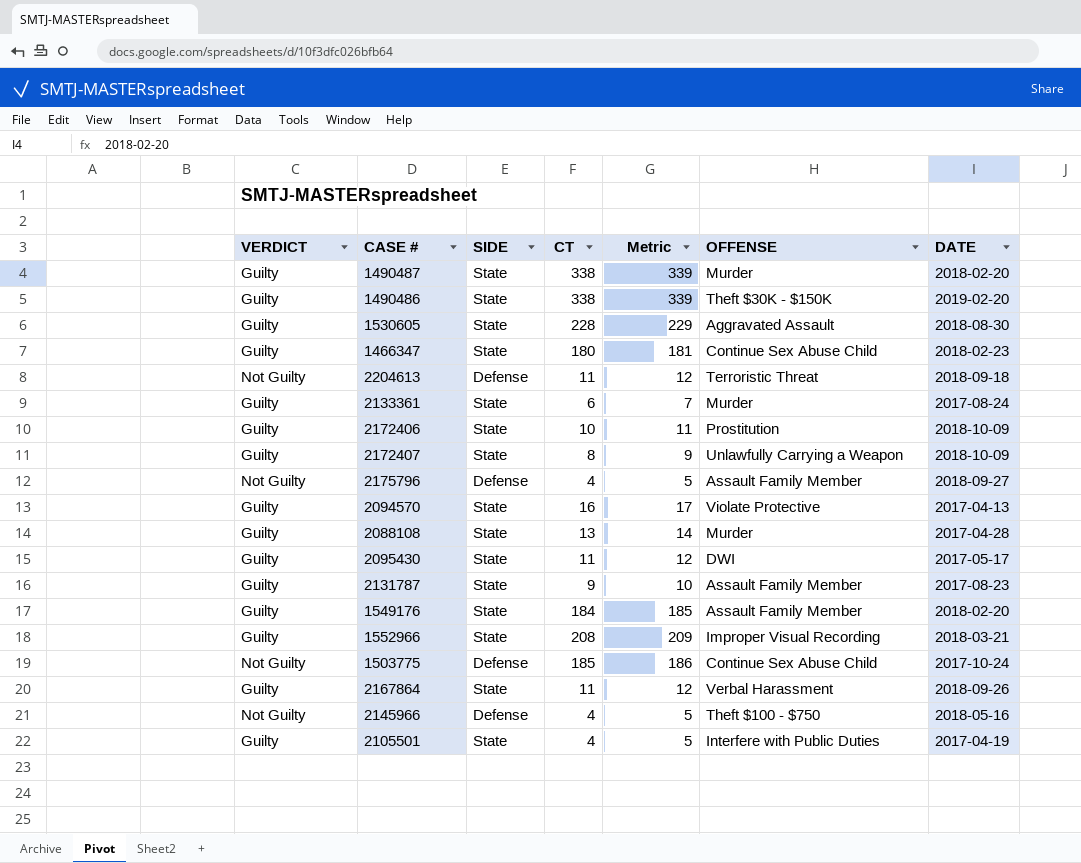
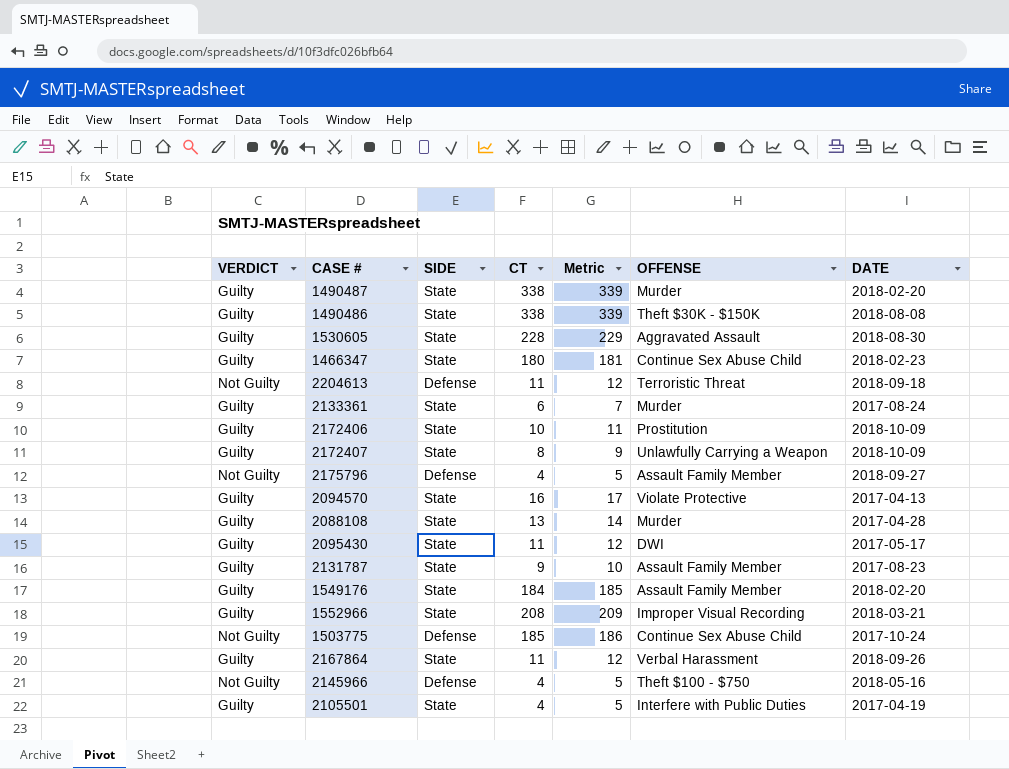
1490486 | DATE: 2019-02-20 -> 2018-08-08

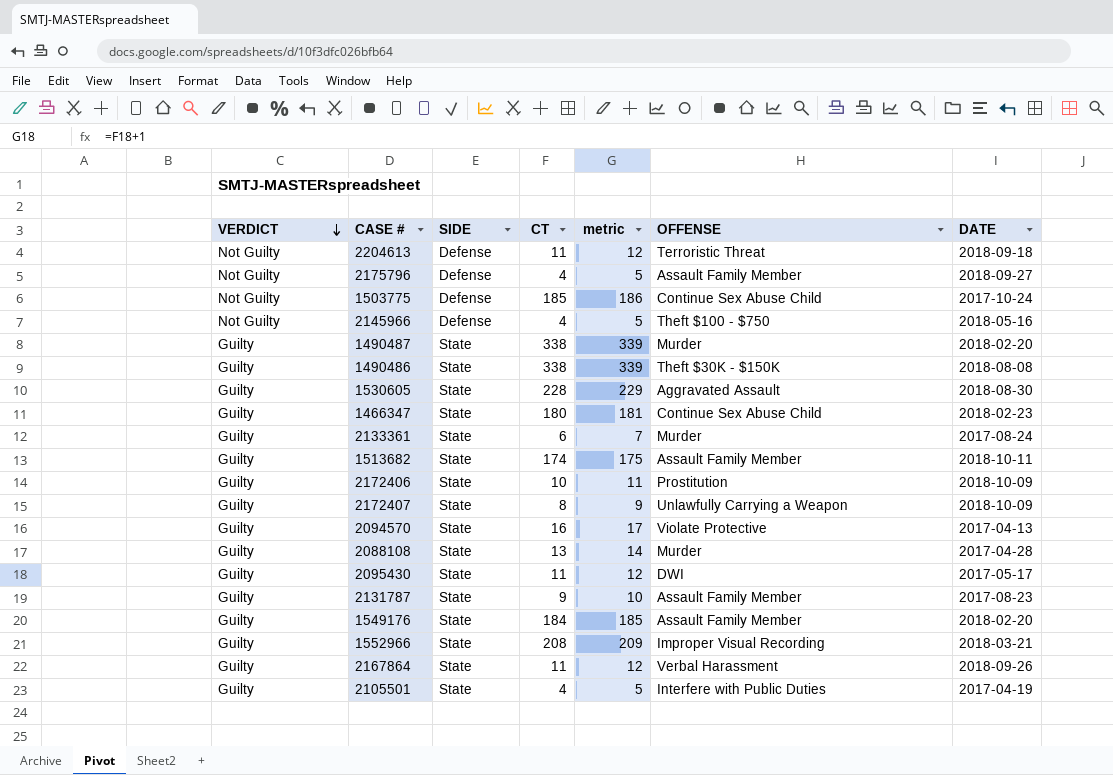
row order: none -> VERDICT descending
column name: Metric -> metric
row 1513682: none -> Guilty | State | 174 | 175 | Assault Family Member | 2018-10-11

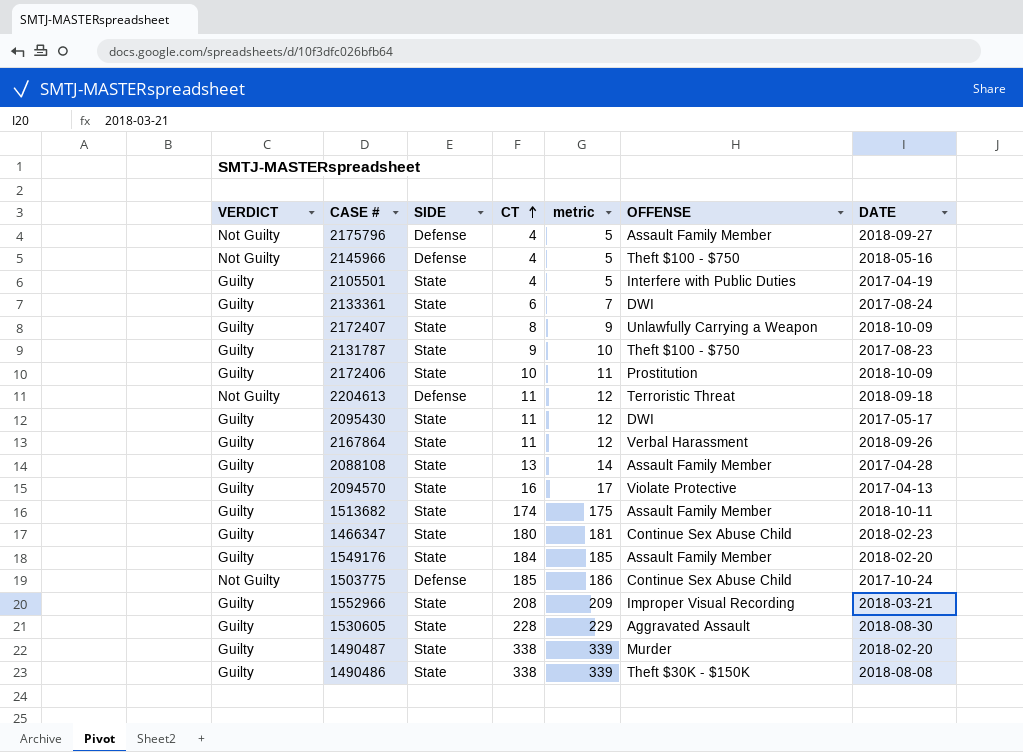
row order: VERDICT descending -> CT ascending
2133361 | OFFENSE: Murder -> DWI
2131787 | OFFENSE: Assault Family Member -> Theft $100 - $750
2088108 | OFFENSE: Murder -> Assault Family Member

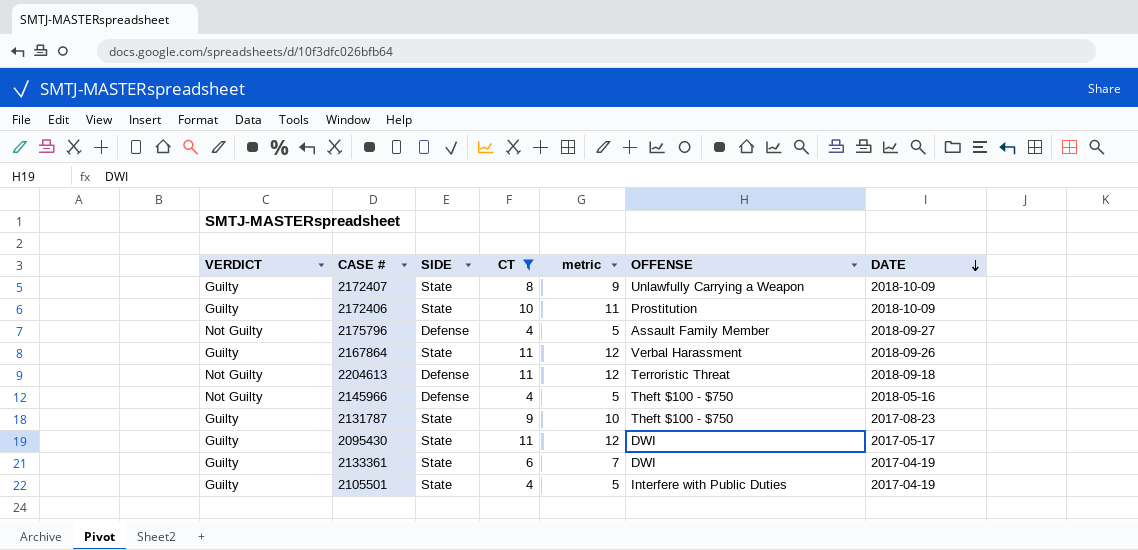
filter: none -> CT <= 11
row order: CT ascending -> DATE descending
2133361 | DATE: 2017-08-24 -> 2017-04-19

